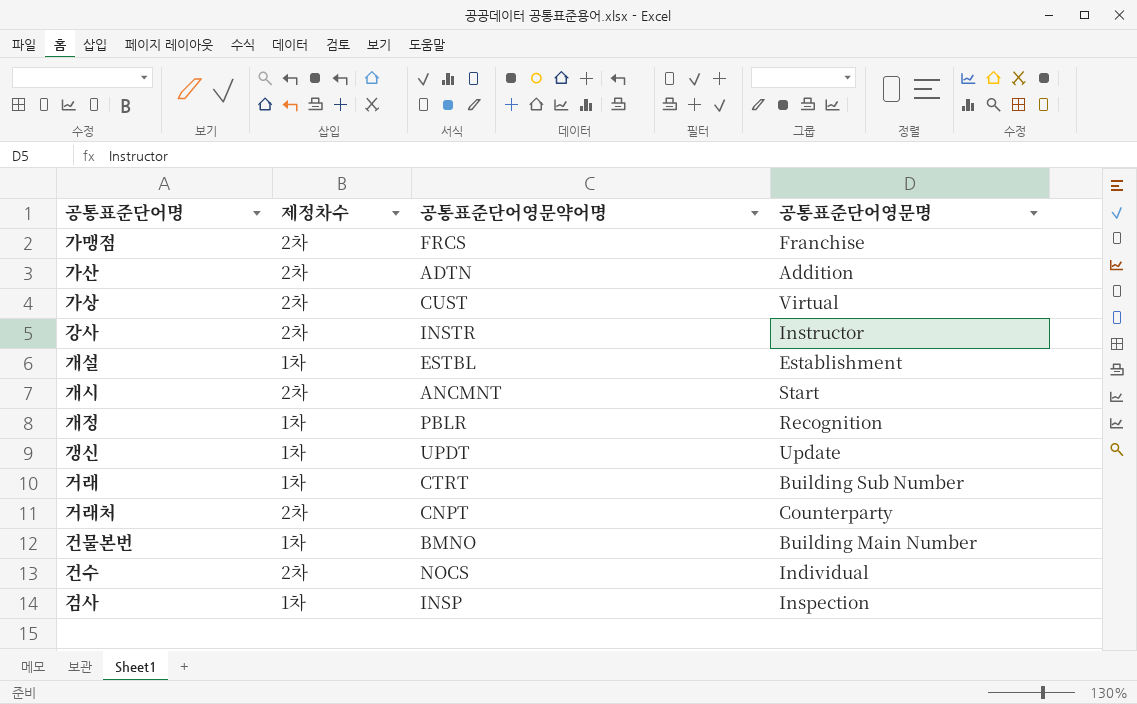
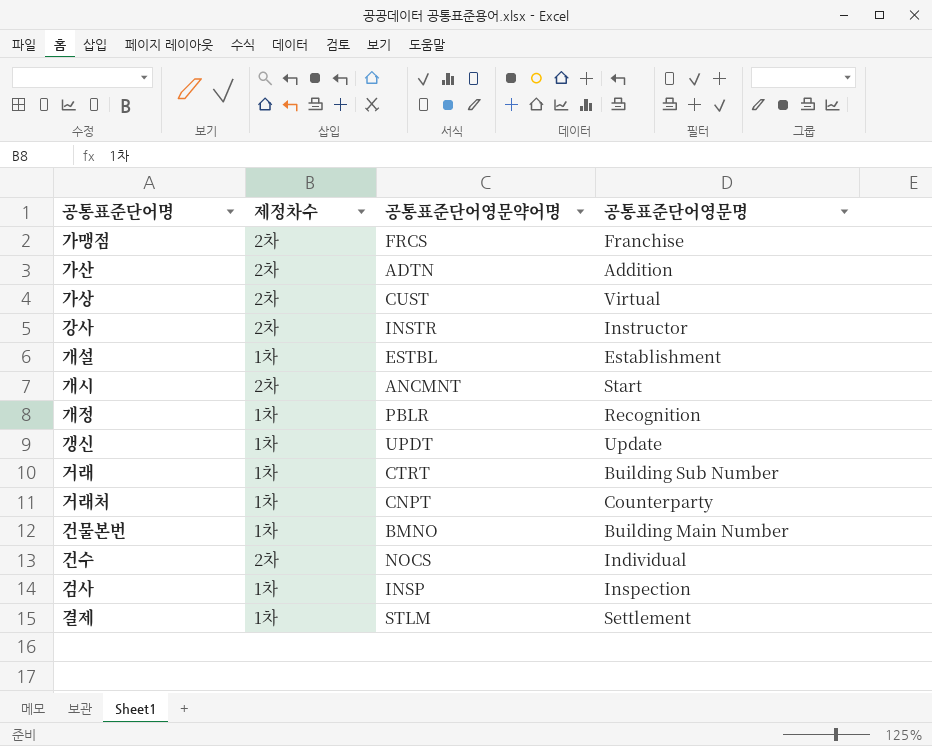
거래처 | 제정차수: 2차 -> 1차
row 결제: none -> 1차 | STLM | Settlement

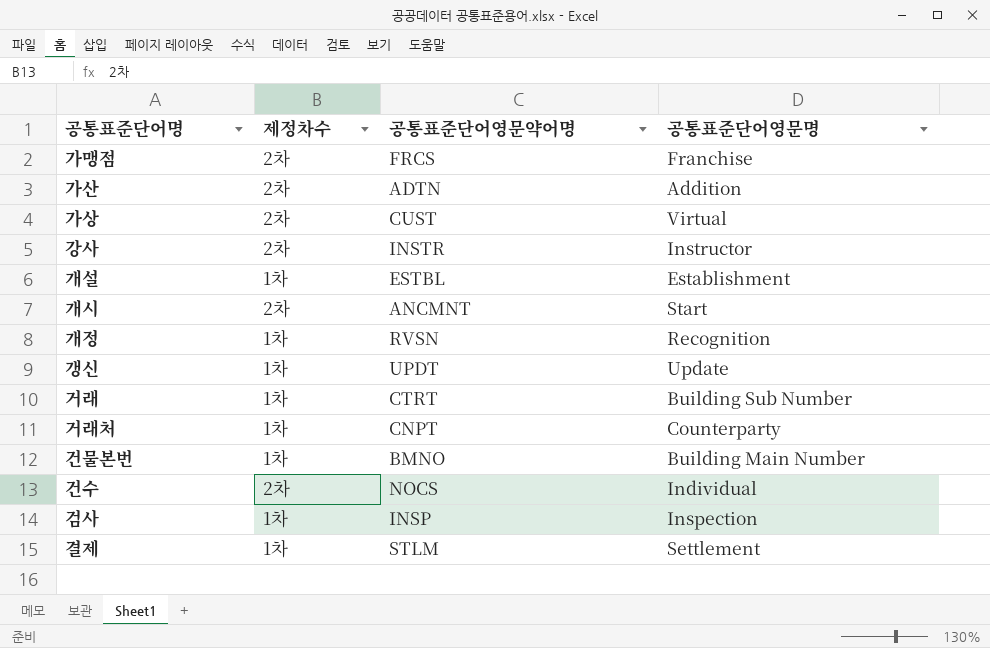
개정 | 공통표준단어영문약어명: PBLR -> RVSN

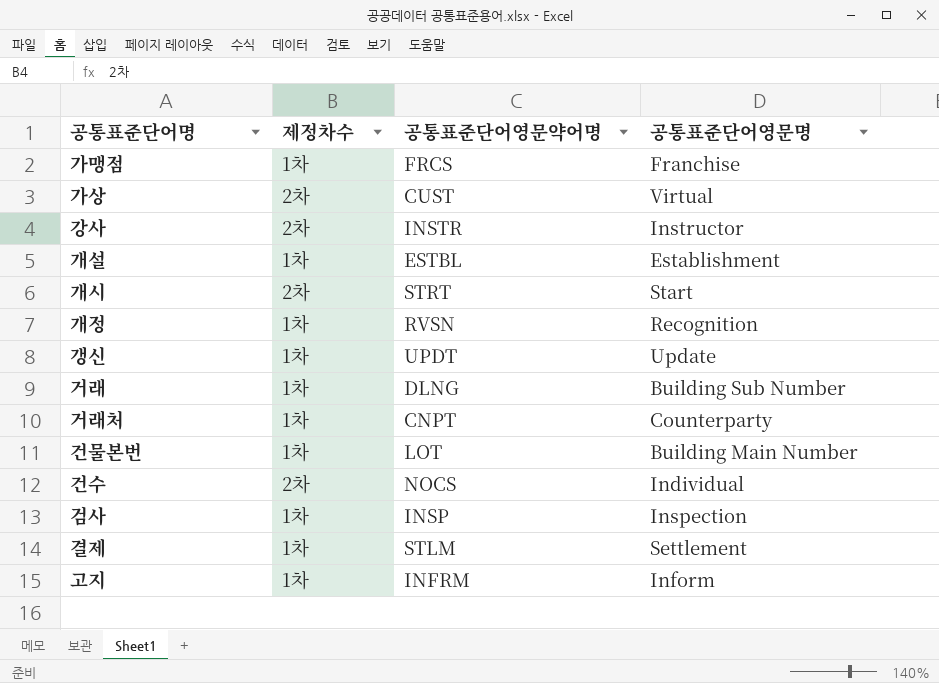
row 가산: 2차 | ADTN | Addition -> none
가맹점 | 제정차수: 2차 -> 1차
개시 | 공통표준단어영문약어명: ANCMNT -> STRT
거래 | 공통표준단어영문약어명: CTRT -> DLNG
건물본번 | 공통표준단어영문약어명: BMNO -> LOT
row 고지: none -> 1차 | INFRM | Inform

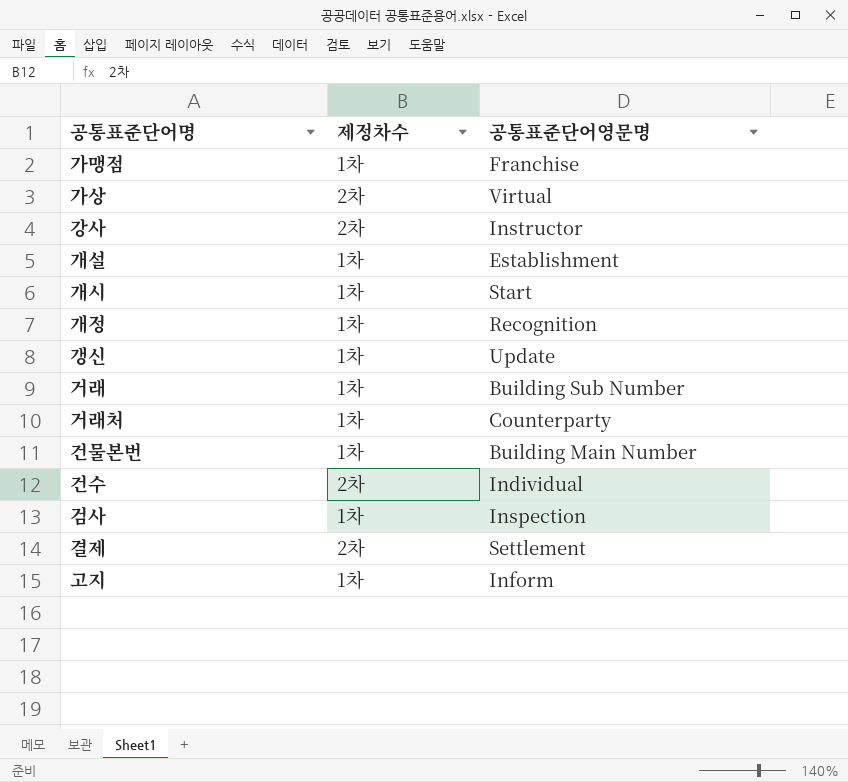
column 공통표준단어영문약어명 | position: 3 -> none
개시 | 제정차수: 2차 -> 1차
결제 | 제정차수: 1차 -> 2차

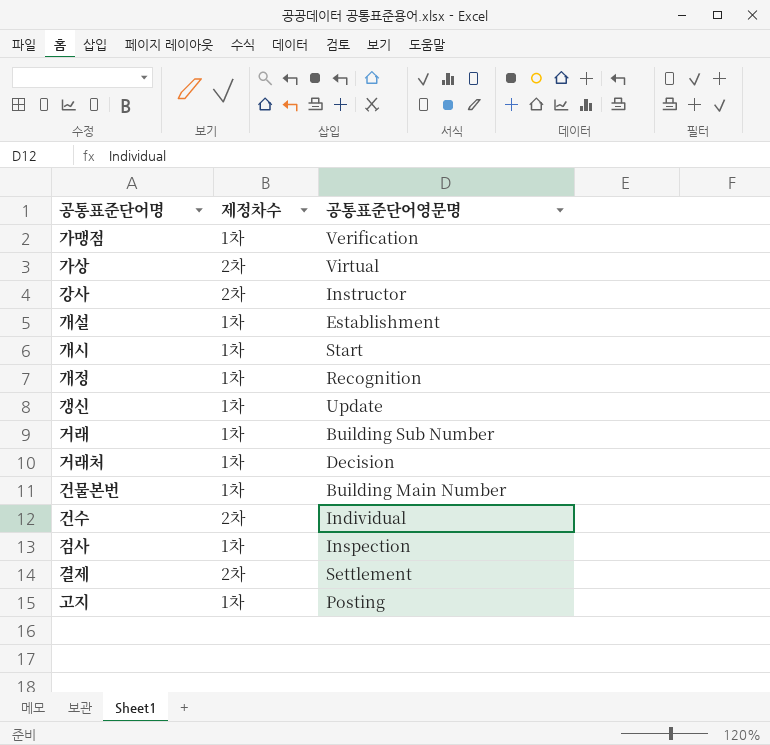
가맹점 | 공통표준단어영문명: Franchise -> Verification
거래처 | 공통표준단어영문명: Counterparty -> Decision
고지 | 공통표준단어영문명: Inform -> Posting

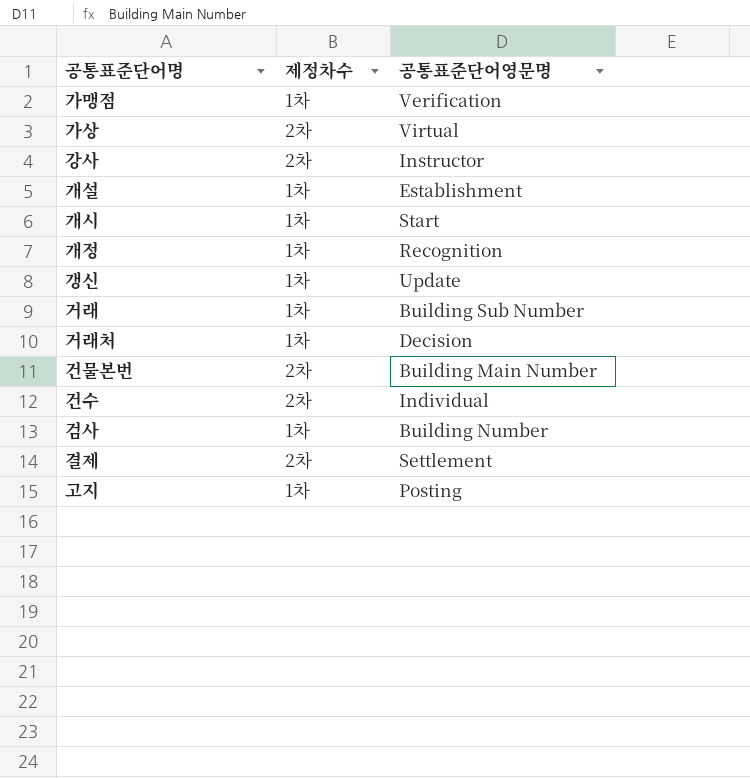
건물본번 | 제정차수: 1차 -> 2차
검사 | 공통표준단어영문명: Inspection -> Building Number

